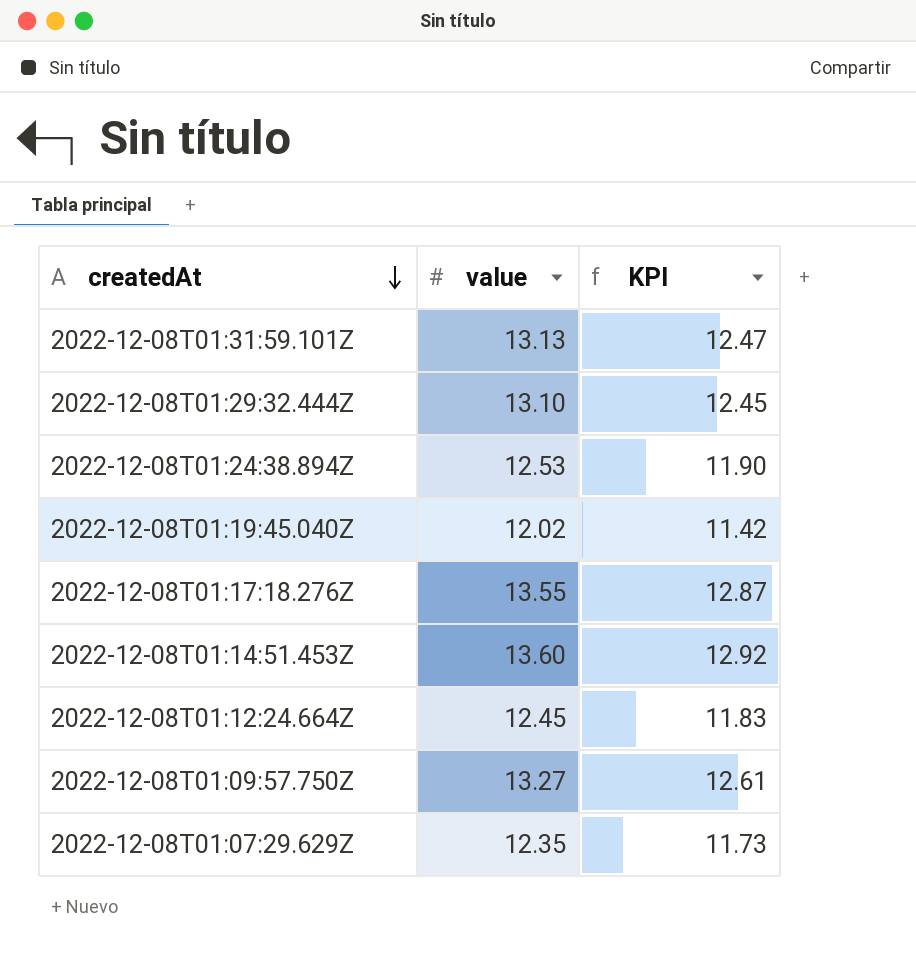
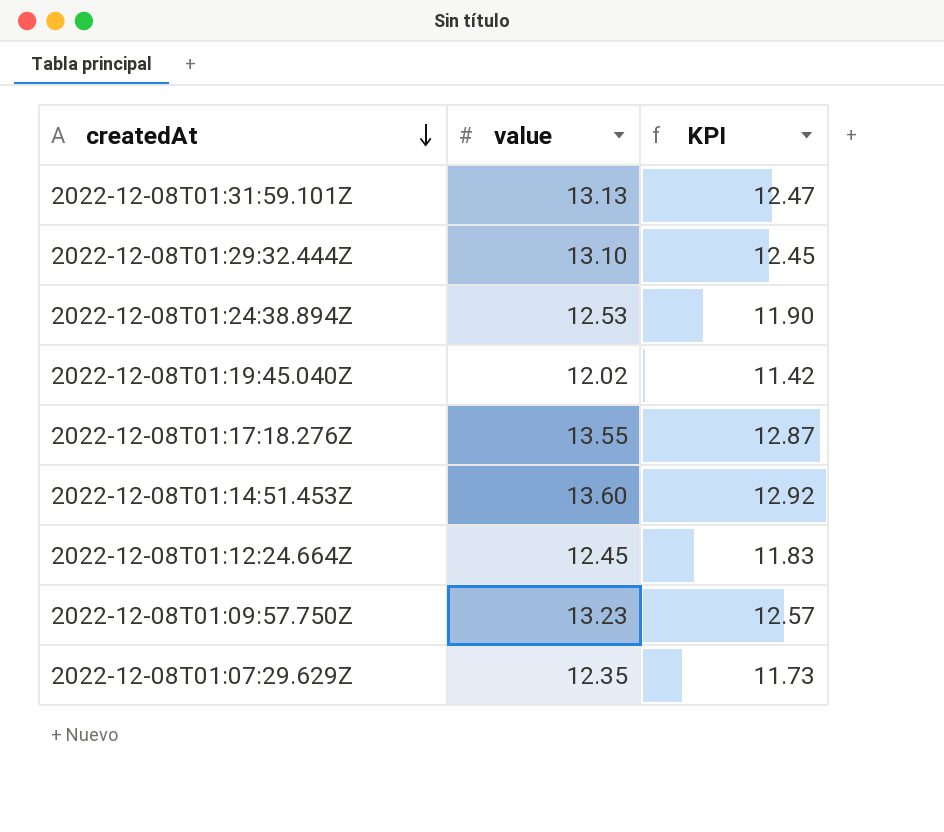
2022-12-08T01:09:57.750Z | value: 13.27 -> 13.23
2022-12-08T01:09:57.750Z | KPI: 12.61 -> 12.57

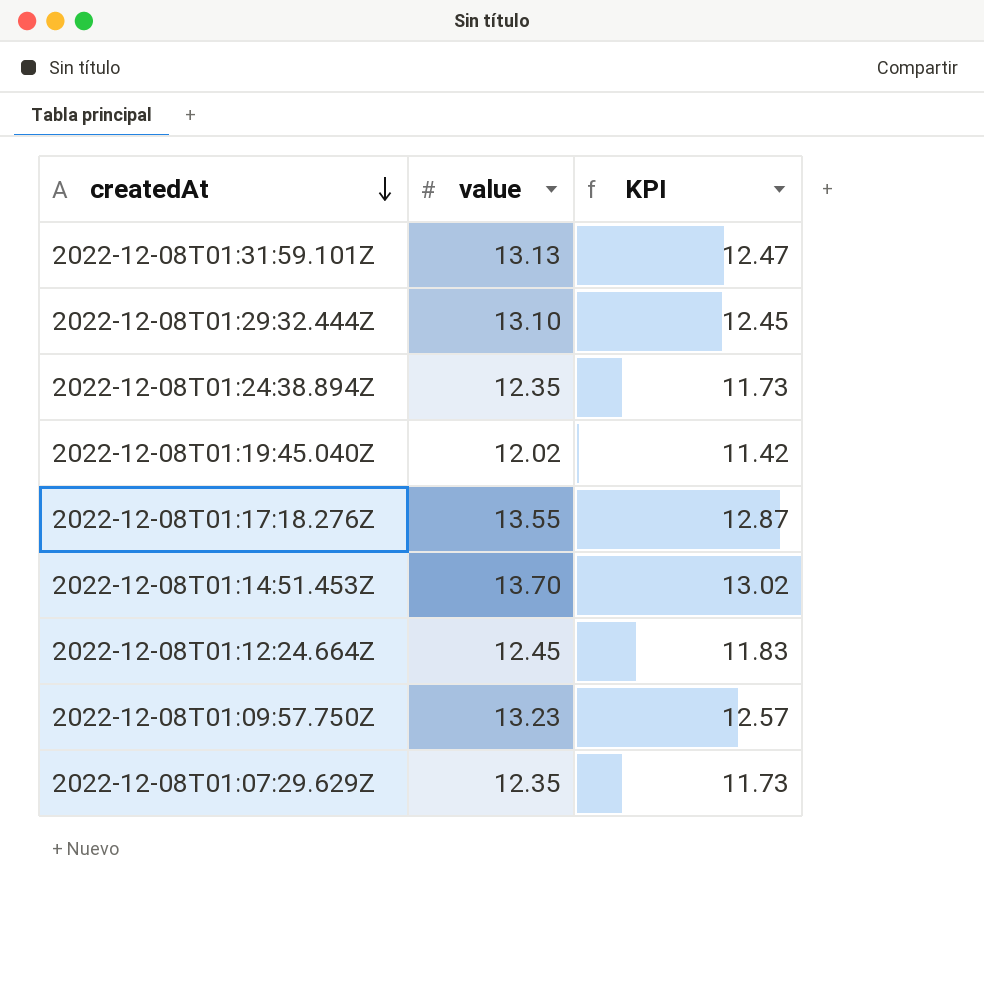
2022-12-08T01:24:38.894Z | value: 12.53 -> 12.35
2022-12-08T01:24:38.894Z | KPI: 11.90 -> 11.73
2022-12-08T01:14:51.453Z | value: 13.60 -> 13.70
2022-12-08T01:14:51.453Z | KPI: 12.92 -> 13.02

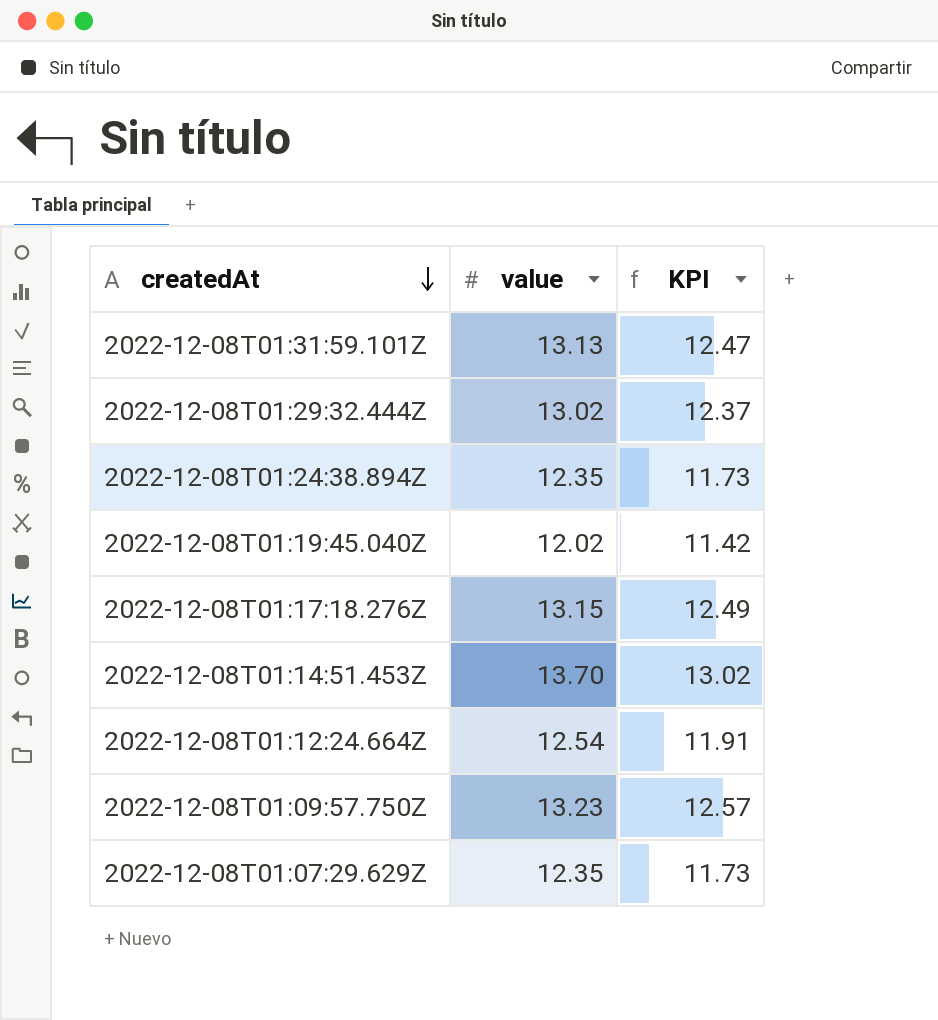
2022-12-08T01:29:32.444Z | value: 13.10 -> 13.02
2022-12-08T01:29:32.444Z | KPI: 12.45 -> 12.37
2022-12-08T01:17:18.276Z | value: 13.55 -> 13.15
2022-12-08T01:17:18.276Z | KPI: 12.87 -> 12.49
2022-12-08T01:12:24.664Z | value: 12.45 -> 12.54
2022-12-08T01:12:24.664Z | KPI: 11.83 -> 11.91

